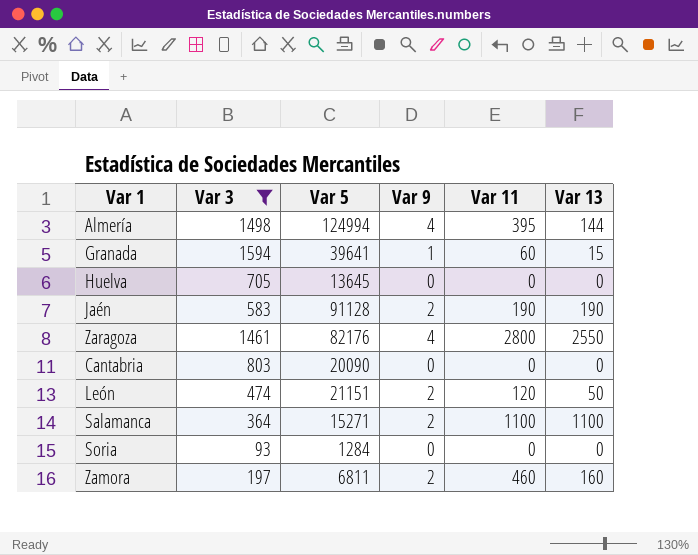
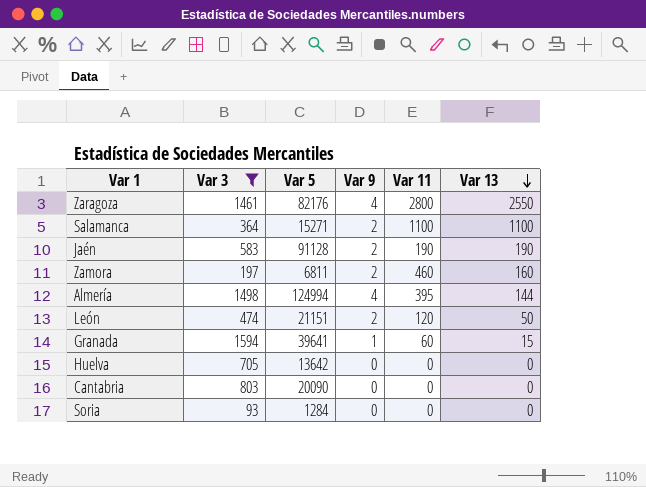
row order: none -> Var 13 descending
Huelva | Var 5: 13645 -> 13642

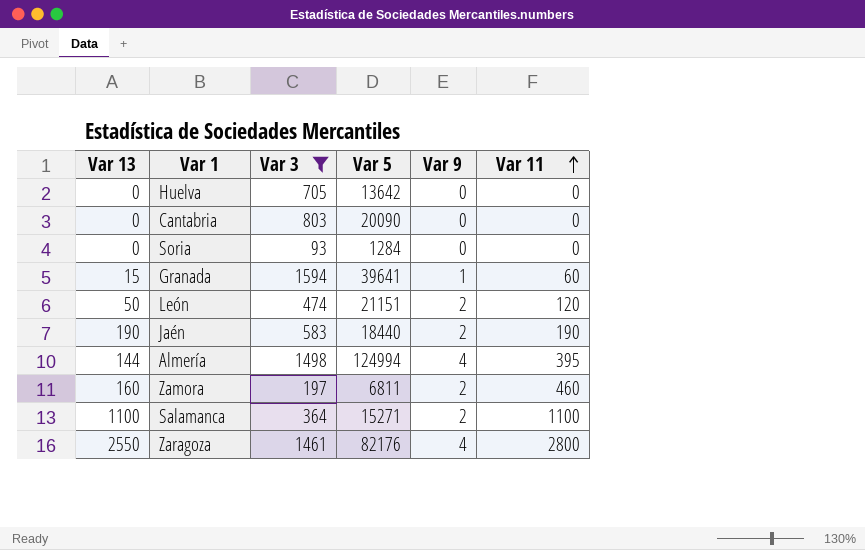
row order: Var 13 descending -> Var 11 ascending
column Var 13 | position: 6 -> 1
Jaén | Var 5: 91128 -> 18440

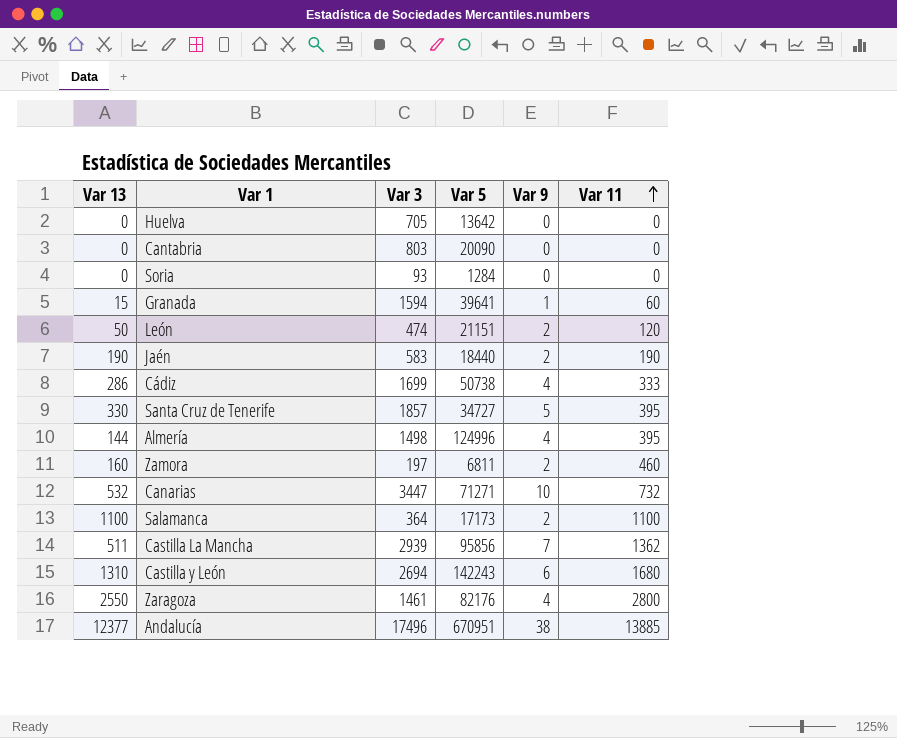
filter: Var 3 <= 1594 -> none
Almería | Var 5: 124994 -> 124996
Salamanca | Var 5: 15271 -> 17173

